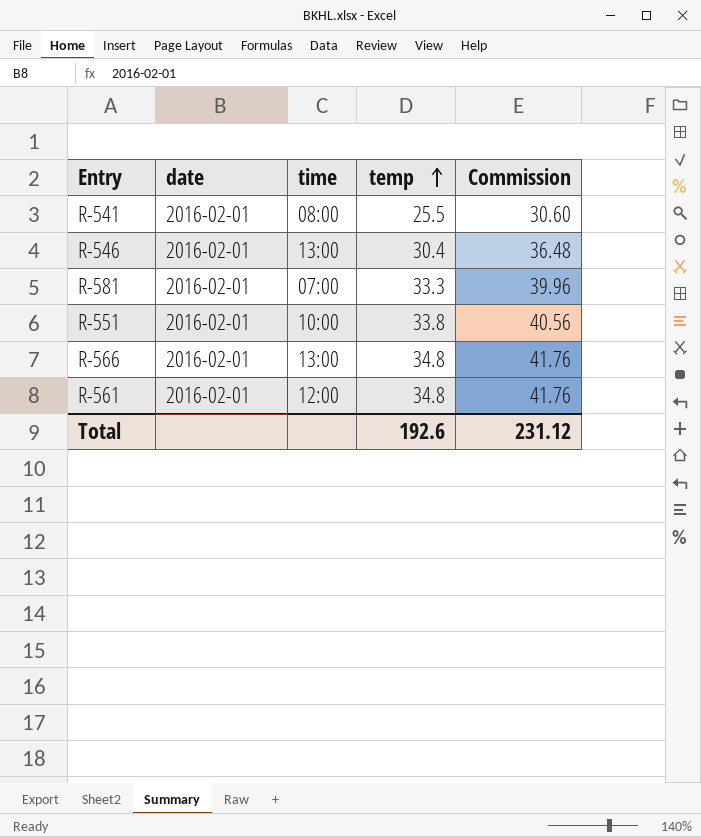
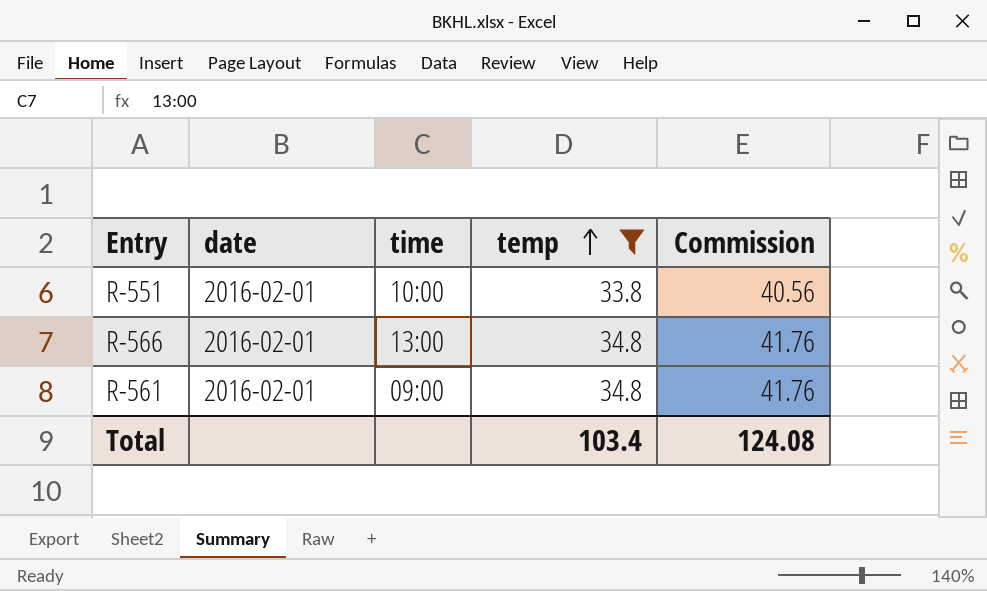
filter: none -> temp >= 33.8
R-561 | time: 12:00 -> 09:00
Total | temp: 192.6 -> 103.4
Total | Commission: 231.12 -> 124.08

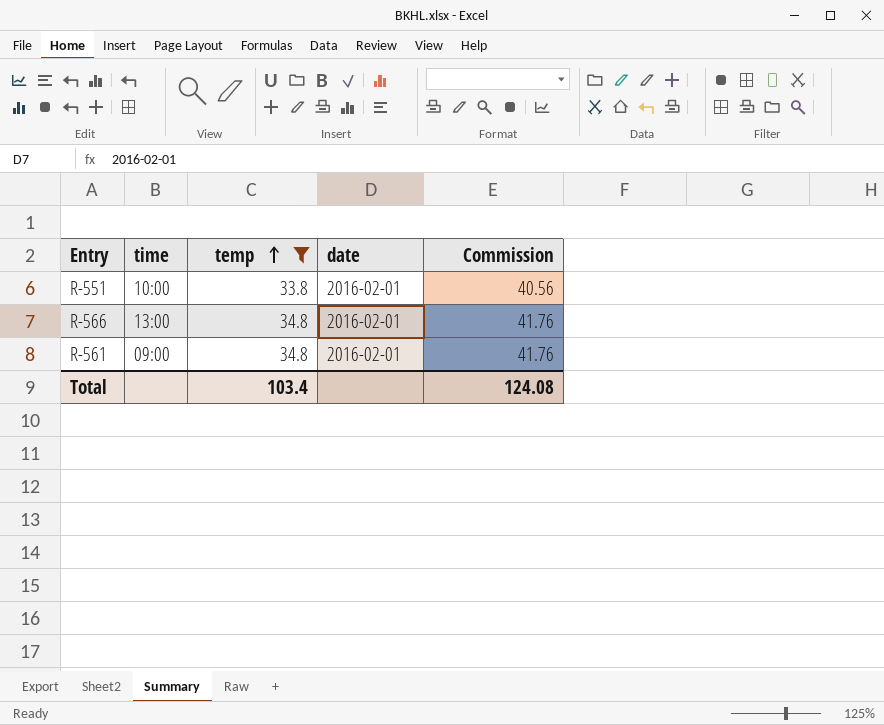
column date | position: 2 -> 4

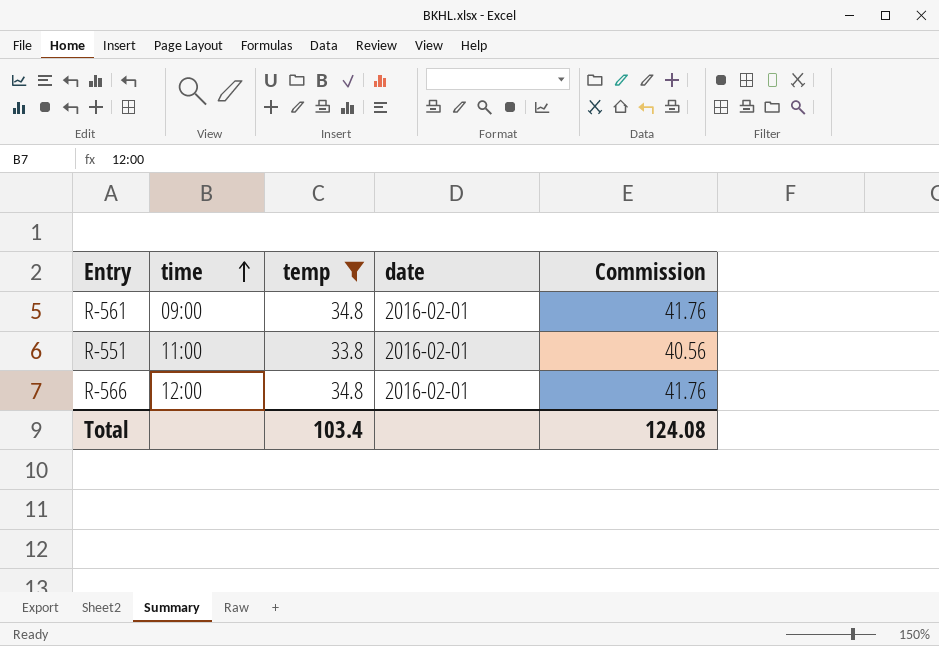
row order: temp ascending -> time ascending
R-551 | time: 10:00 -> 11:00
R-566 | time: 13:00 -> 12:00

